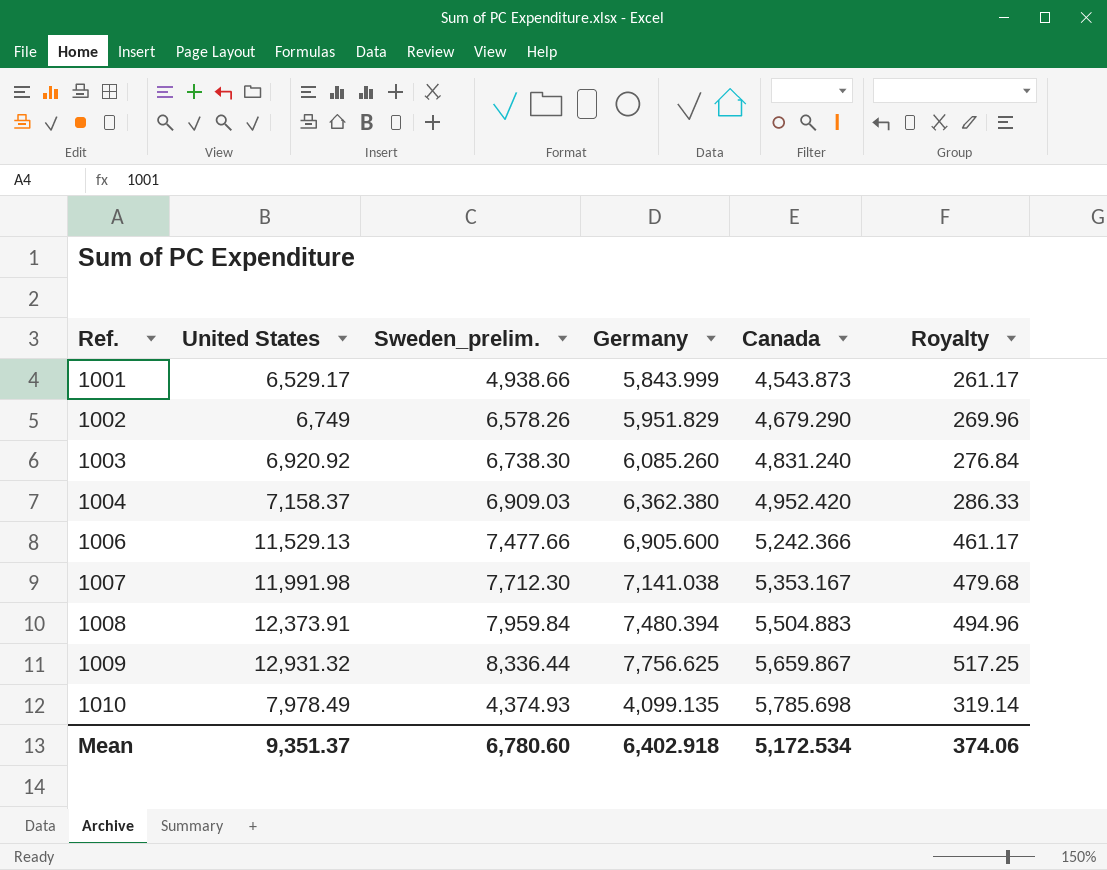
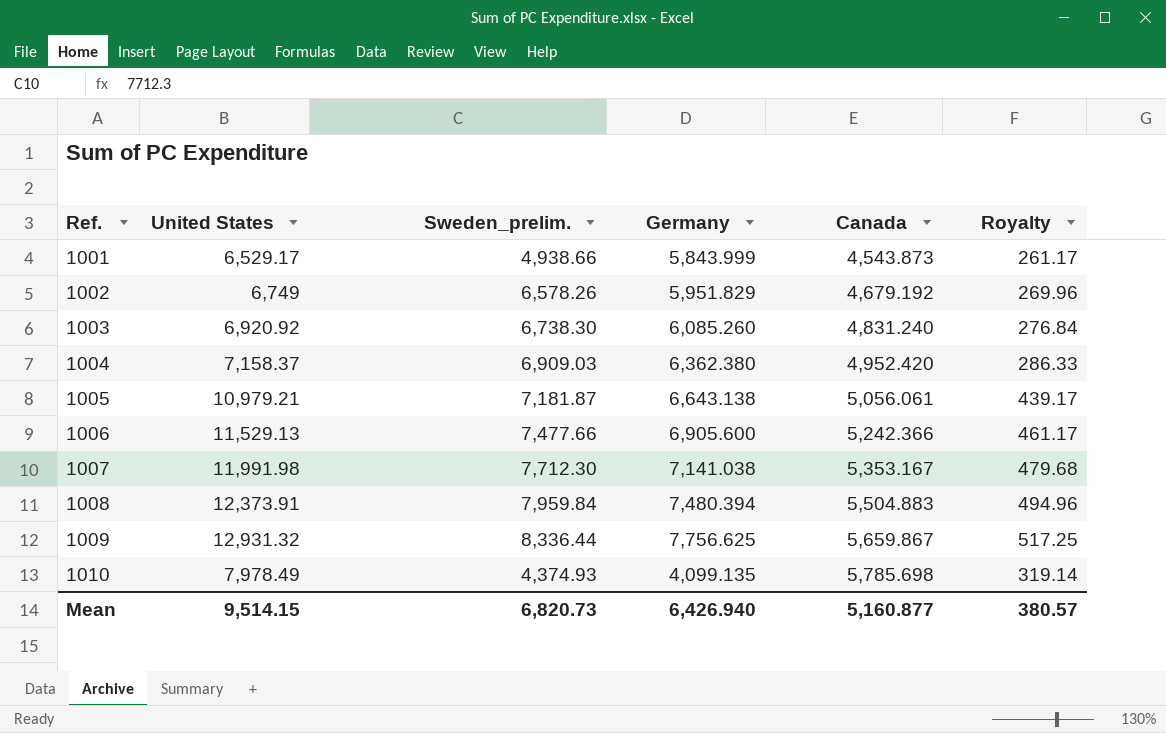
1002 | Canada: 4,679.290 -> 4,679.192
row 1005: none -> 10,979.21 | 7,181.87 | 6,643.138 | 5,056.061 | 439.17
Mean | United States: 9,351.37 -> 9,514.15
Mean | Sweden_prelim.: 6,780.60 -> 6,820.73
Mean | Germany: 6,402.918 -> 6,426.940
Mean | Canada: 5,172.534 -> 5,160.877
Mean | Royalty: 374.06 -> 380.57

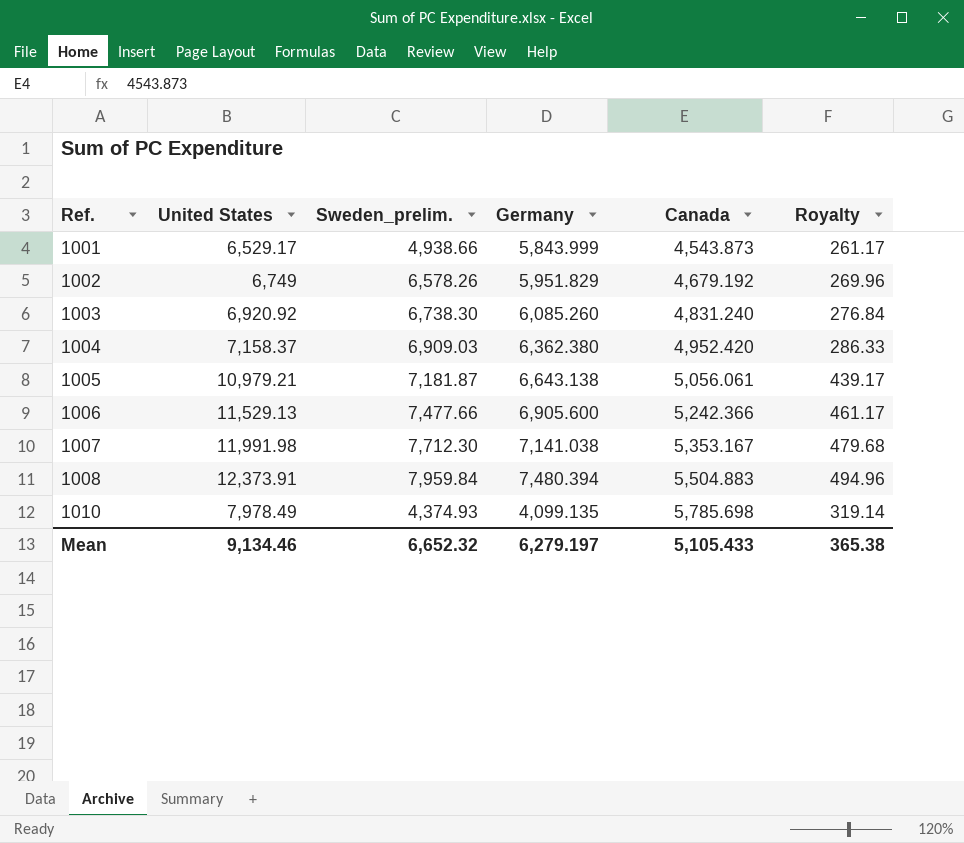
row 1009: 12,931.32 | 8,336.44 | 7,756.625 | 5,659.867 | 517.25 -> none
Mean | United States: 9,514.15 -> 9,134.46
Mean | Sweden_prelim.: 6,820.73 -> 6,652.32
Mean | Germany: 6,426.940 -> 6,279.197
Mean | Canada: 5,160.877 -> 5,105.433
Mean | Royalty: 380.57 -> 365.38

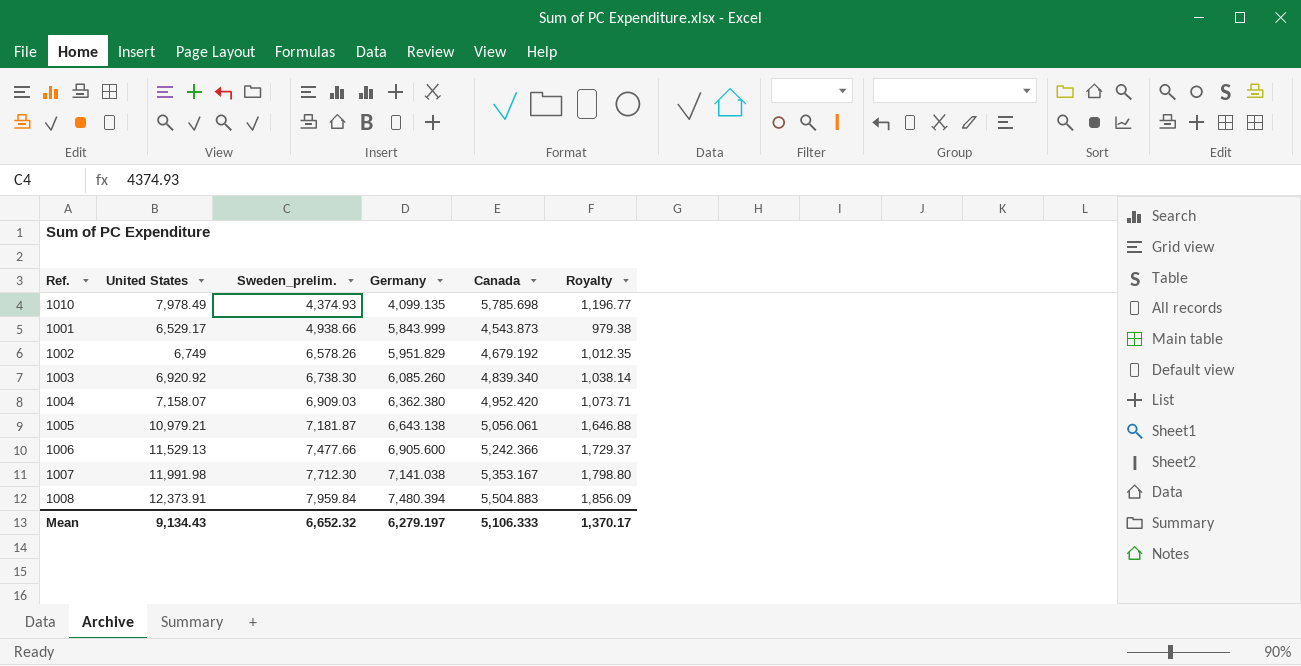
row order: Ref. ascending -> Sweden_prelim. ascending
column Royalty | formula: [United States] * 0.04 -> [United States] * 0.15
1003 | Canada: 4,831.240 -> 4,839.340
1004 | United States: 7,158.37 -> 7,158.07
Mean | United States: 9,134.46 -> 9,134.43
Mean | Canada: 5,105.433 -> 5,106.333
Mean | Royalty: 365.38 -> 1,370.17

